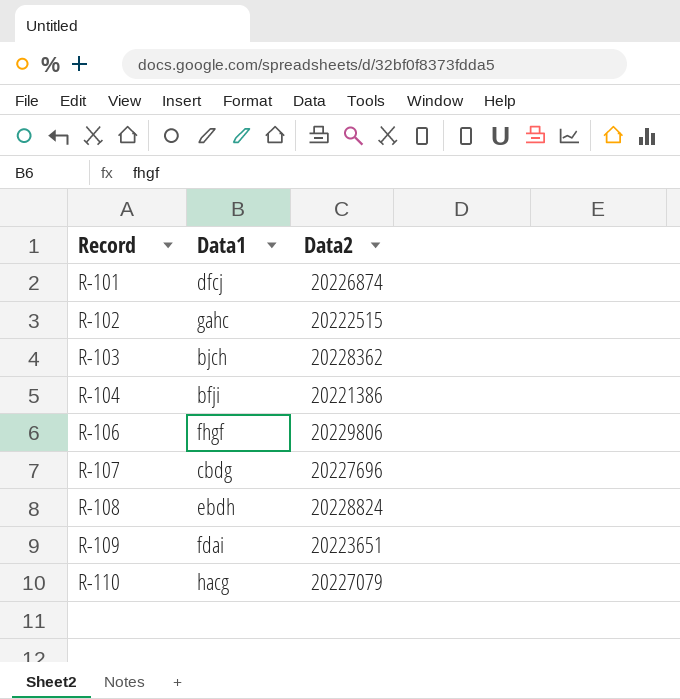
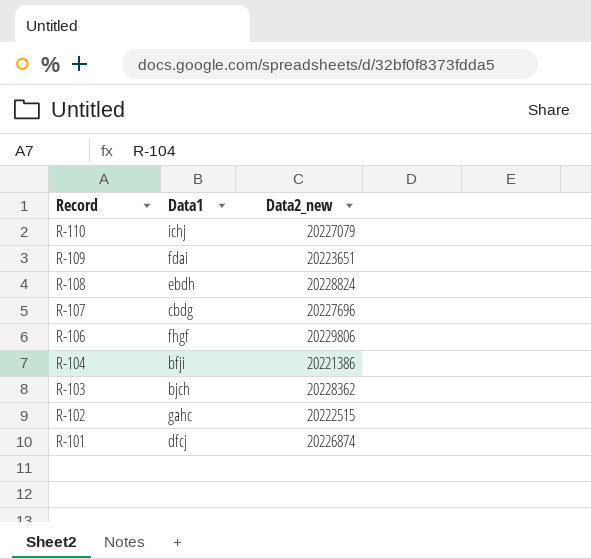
row order: Record ascending -> Record descending
column name: Data2 -> Data2_new
R-110 | Data1: hacg -> ichj

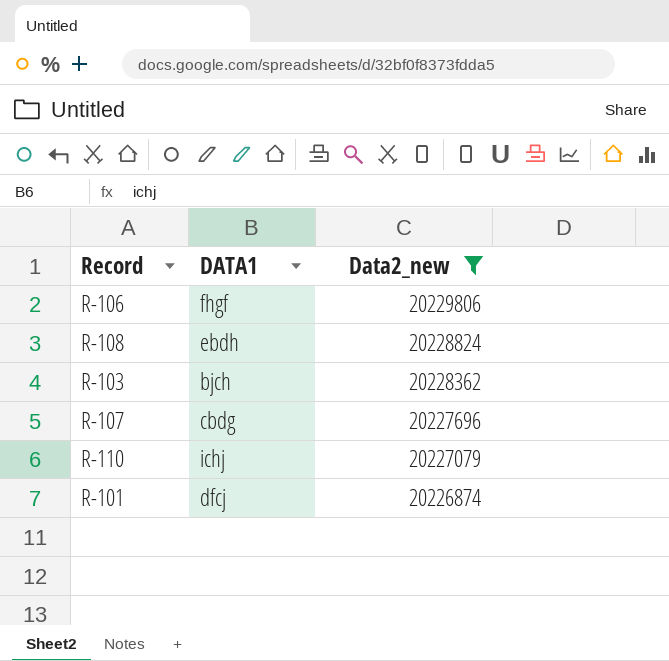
filter: none -> Data2_new >= 20226874
row order: Record descending -> Data2_new descending
column name: Data1 -> DATA1

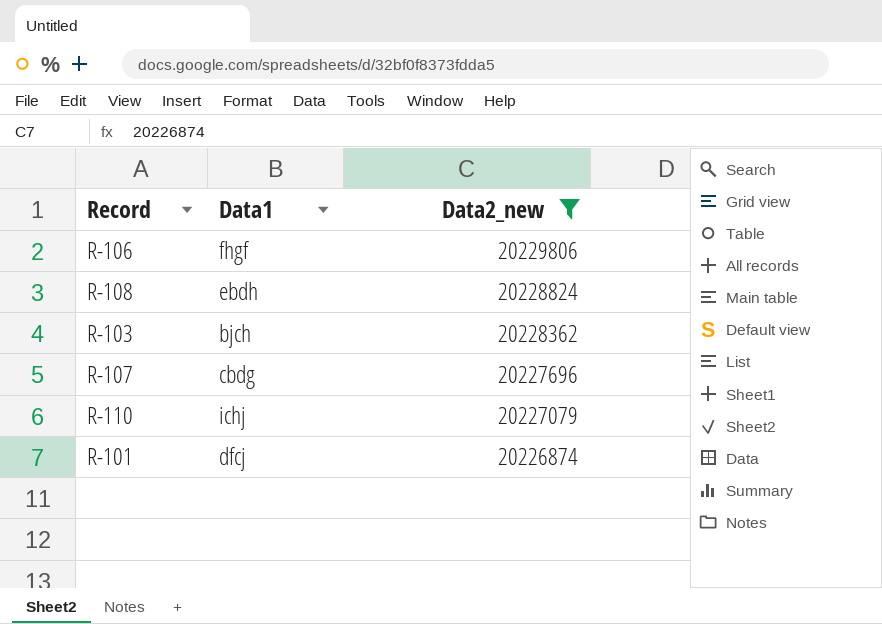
column name: DATA1 -> Data1

